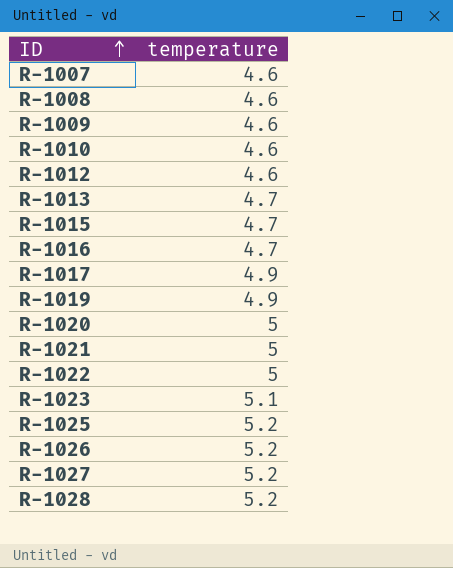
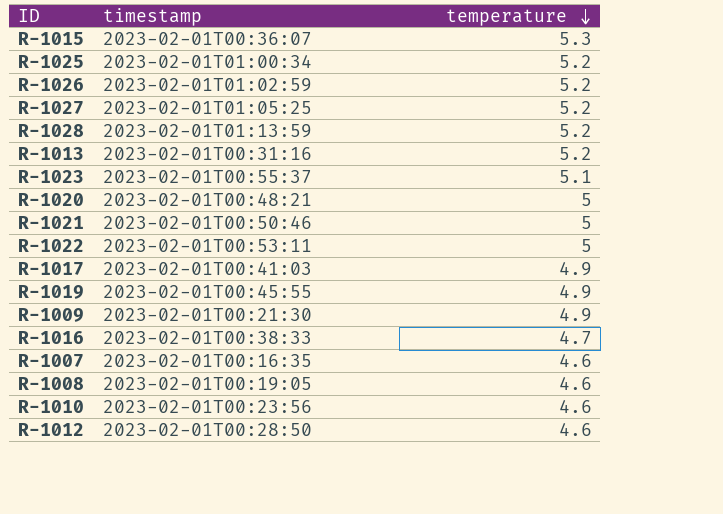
row order: ID ascending -> temperature descending
column timestamp | position: none -> 2
R-1015 | temperature: 4.7 -> 5.3
R-1013 | temperature: 4.7 -> 5.2
R-1009 | temperature: 4.6 -> 4.9

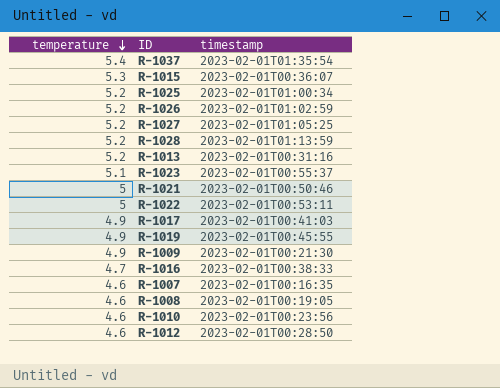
column temperature | position: 3 -> 1
row R-1020: 2023-02-01T00:48:21 | 5 -> none
row R-1037: none -> 5.4 | 2023-02-01T01:35:54

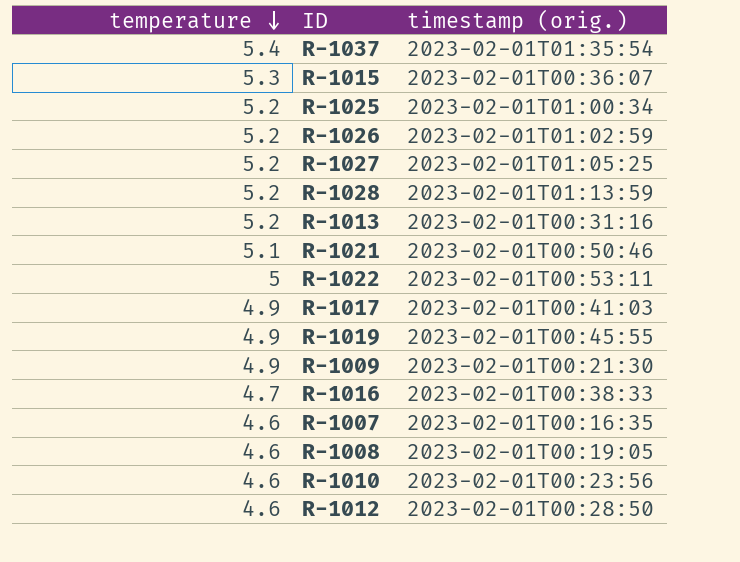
column name: timestamp -> timestamp (orig.)
row R-1023: 5.1 | 2023-02-01T00:55:37 -> none
R-1021 | temperature: 5 -> 5.1

